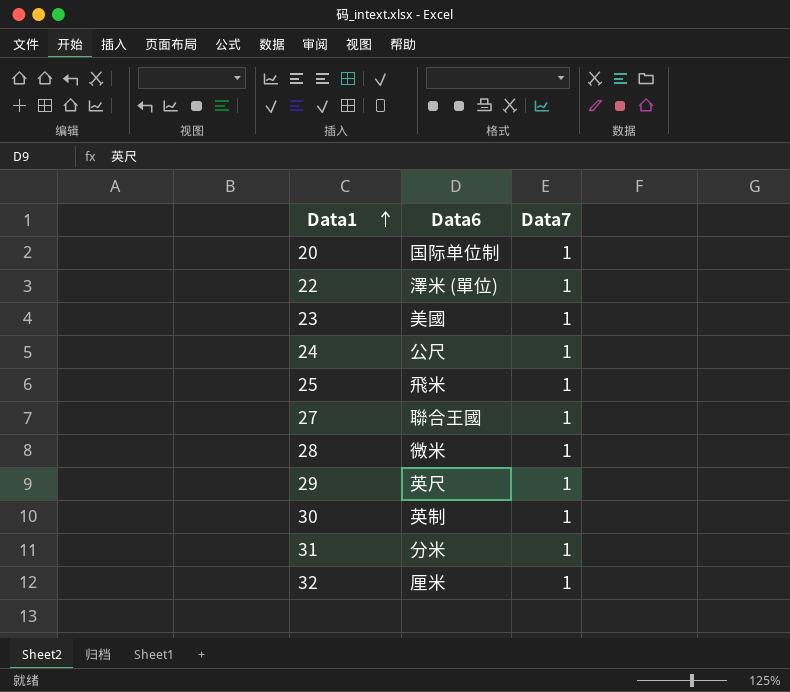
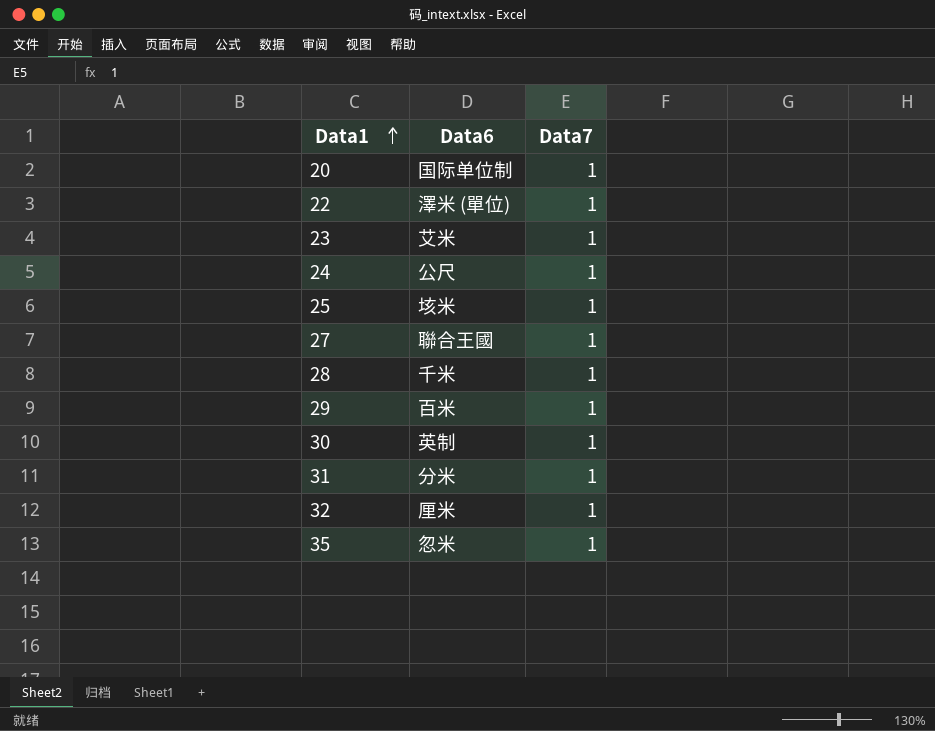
23 | Data6: 美國 -> 艾米
25 | Data6: 飛米 -> 垓米
28 | Data6: 微米 -> 千米
29 | Data6: 英尺 -> 百米
row 35: none -> 忽米 | 1

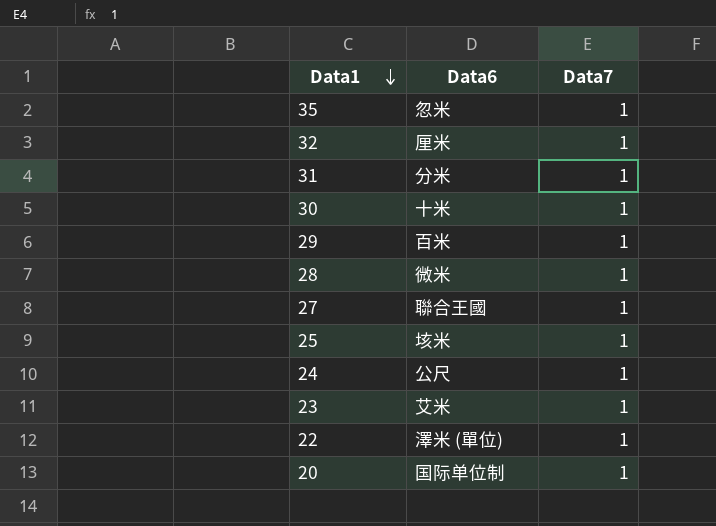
row order: Data1 ascending -> Data1 descending
30 | Data6: 英制 -> 十米
28 | Data6: 千米 -> 微米

